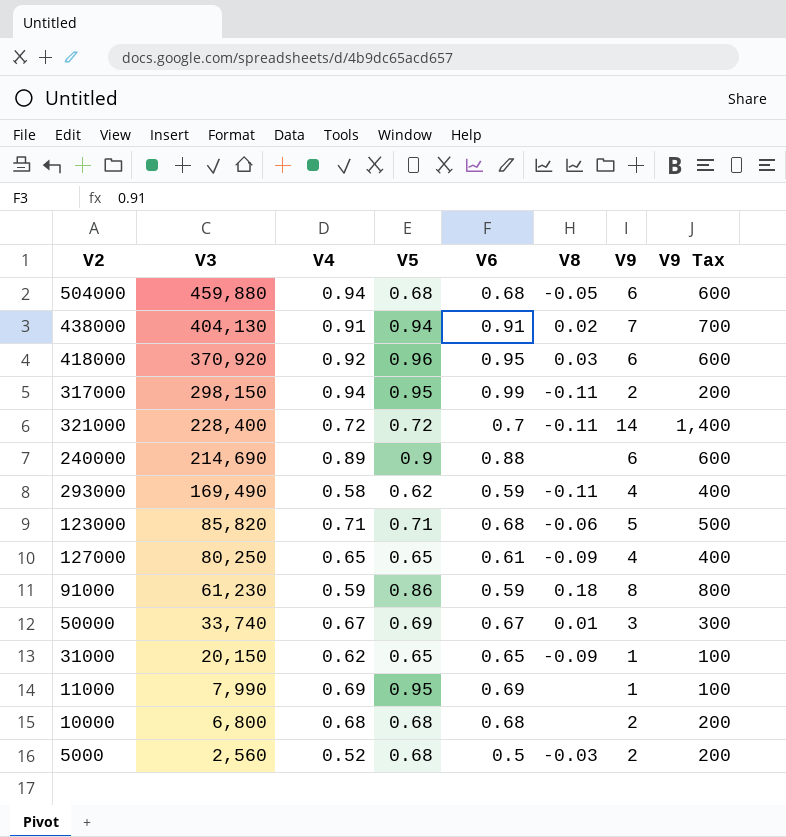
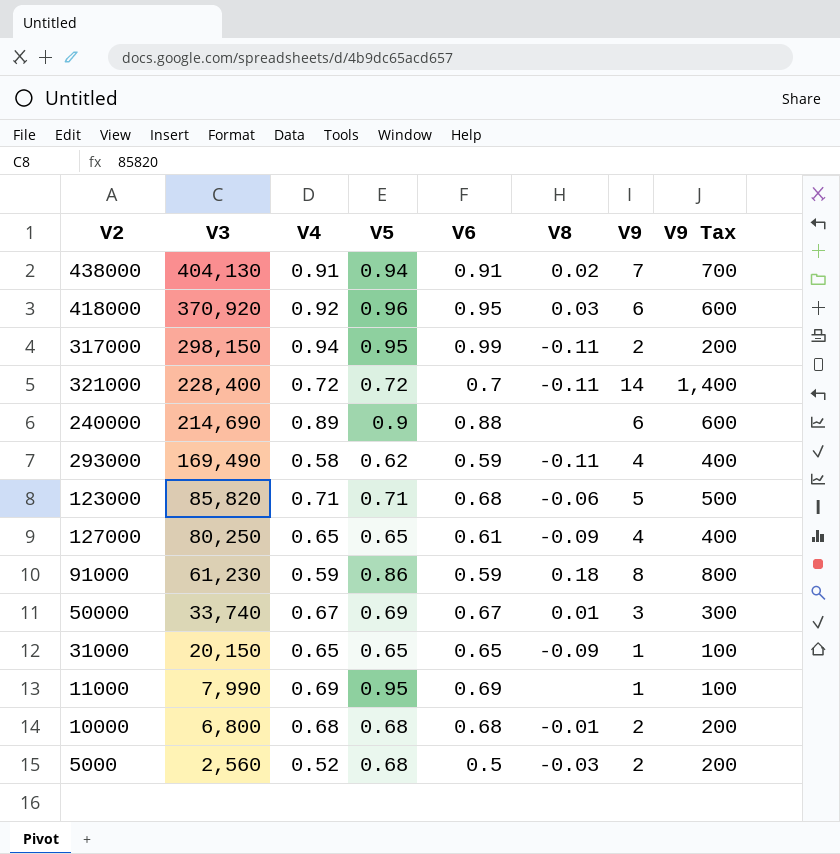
row 504000: 459,880 | 0.94 | 0.68 | 0.68 | -0.05 | 6 | 600 -> none
31000 | V4: 0.62 -> 0.65
10000 | V8: none -> -0.01

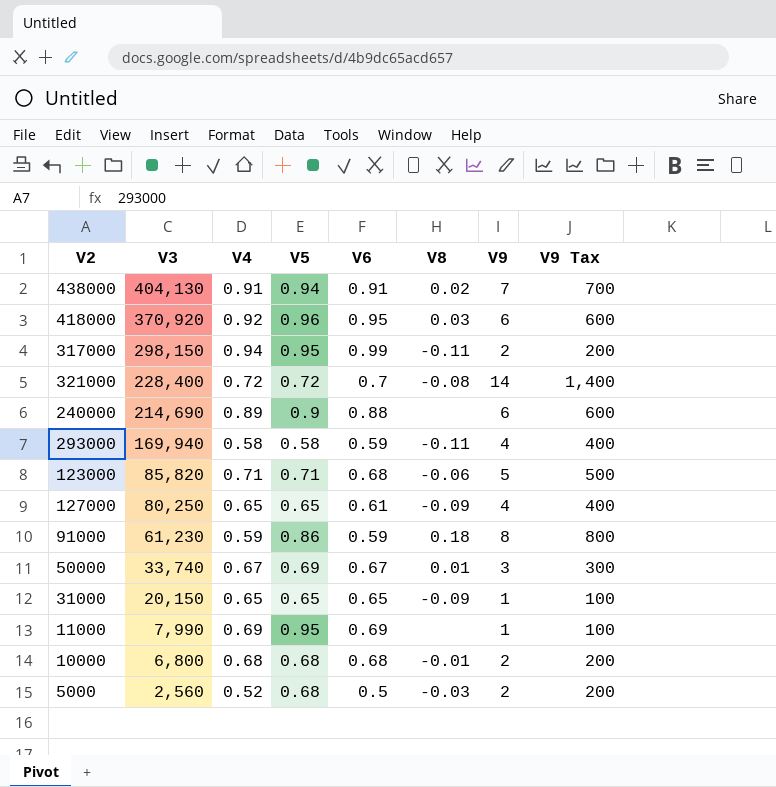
321000 | V8: -0.11 -> -0.08
293000 | V3: 169,490 -> 169,940
293000 | V5: 0.62 -> 0.58

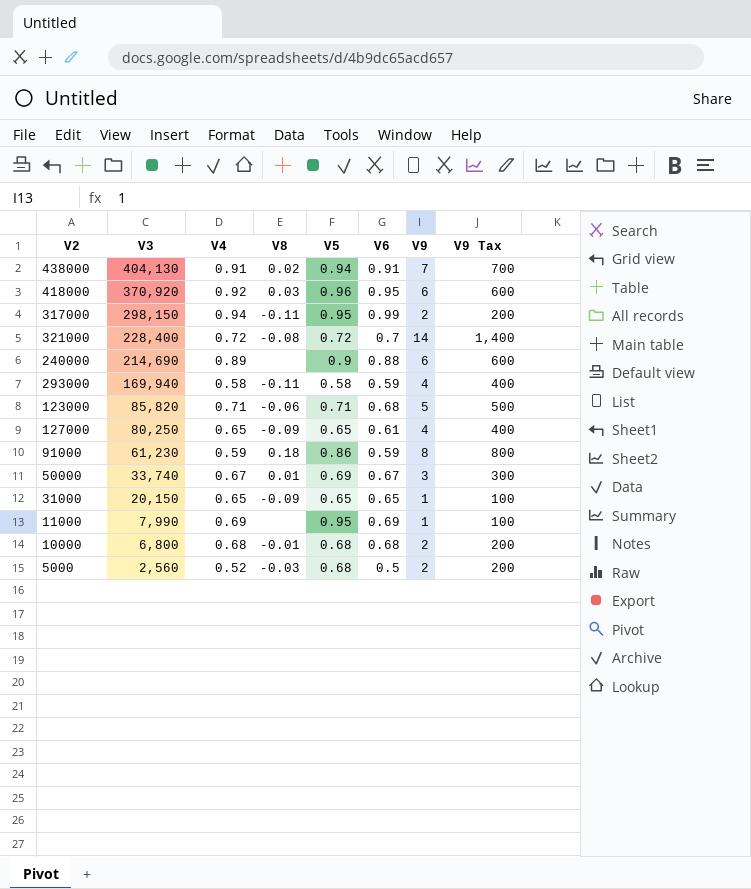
column V8 | position: 6 -> 4

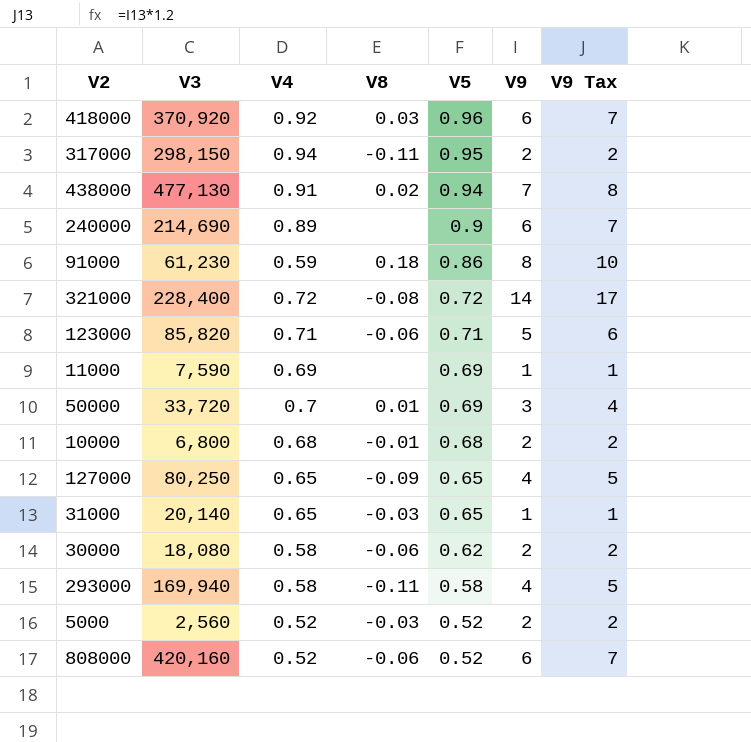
row order: V3 descending -> V5 descending
column V6 | position: 6 -> none
column V9 Tax | formula: [V9] * 100 -> [V9] * 1.2
438000 | V3: 404,130 -> 477,130
11000 | V3: 7,990 -> 7,590
11000 | V5: 0.95 -> 0.69
50000 | V3: 33,740 -> 33,720
50000 | V4: 0.67 -> 0.7
31000 | V3: 20,150 -> 20,140
31000 | V8: -0.09 -> -0.03
row 30000: none -> 18,080 | 0.58 | -0.06 | 0.62 | 2 | 2
5000 | V5: 0.68 -> 0.52
row 808000: none -> 420,160 | 0.52 | -0.06 | 0.52 | 6 | 7

